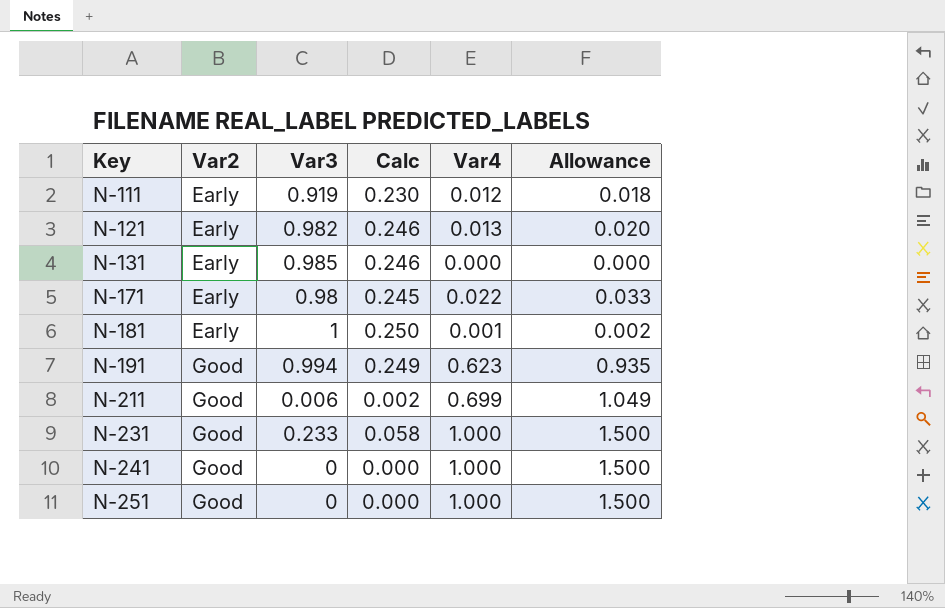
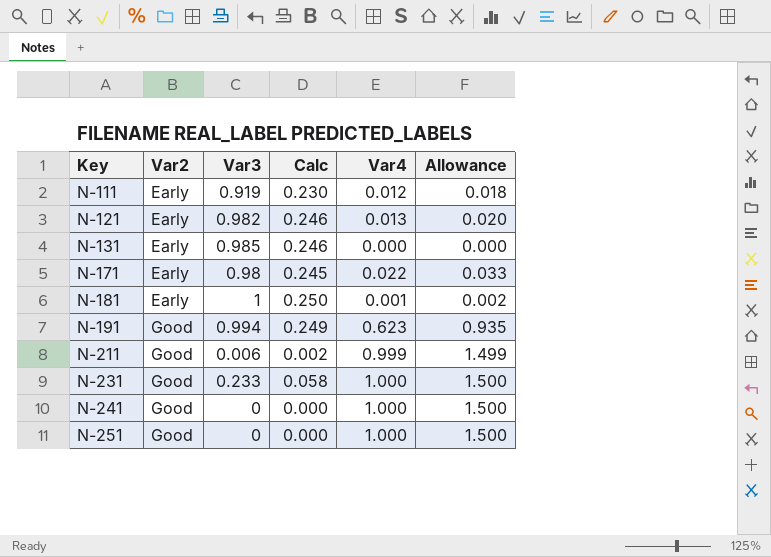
N-211 | Var4: 0.699 -> 0.999
N-211 | Allowance: 1.049 -> 1.499

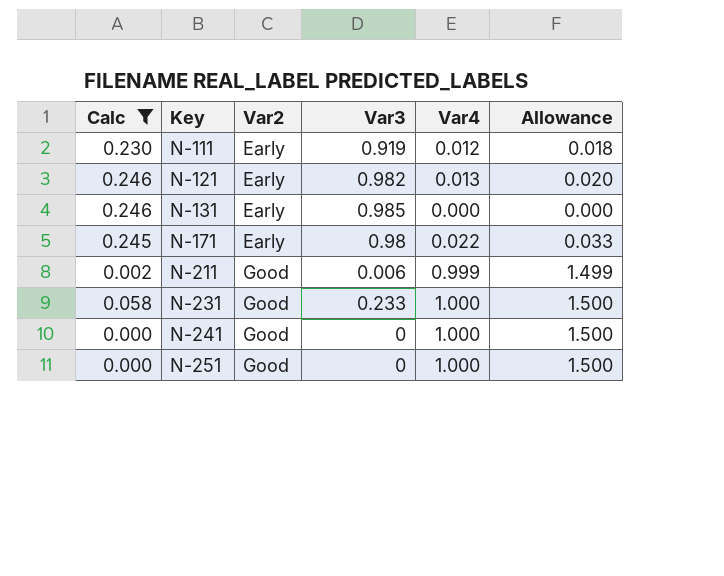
filter: none -> Calc <= 0.246
column Calc | position: 4 -> 1

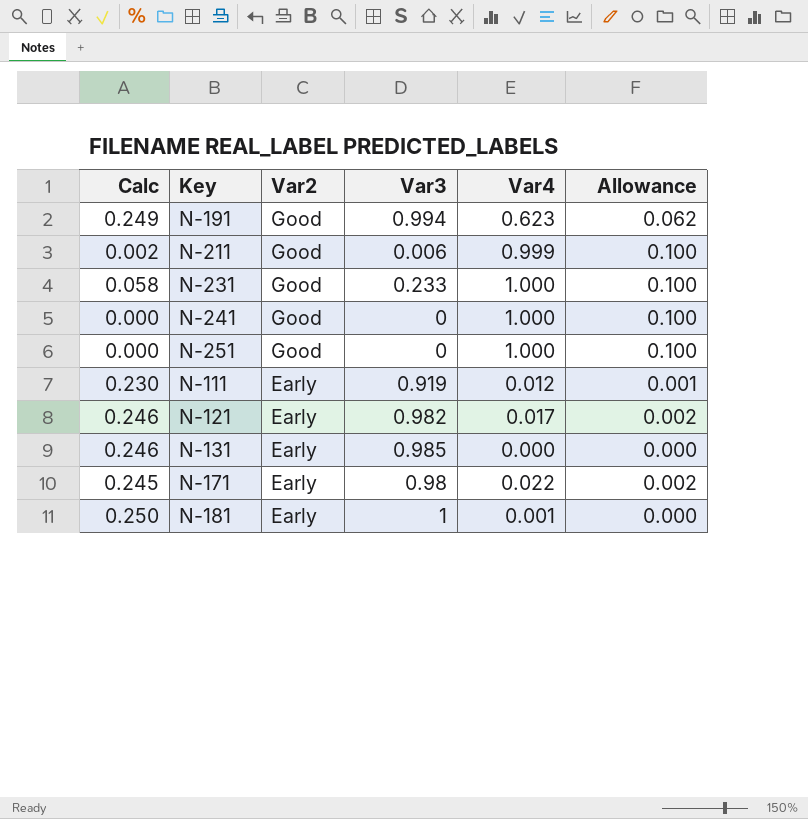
filter: Calc <= 0.246 -> none
row order: Key ascending -> Var2 descending
column Allowance | formula: [Var4] * 1.5 -> [Var4] * 0.1
N-121 | Var4: 0.013 -> 0.017

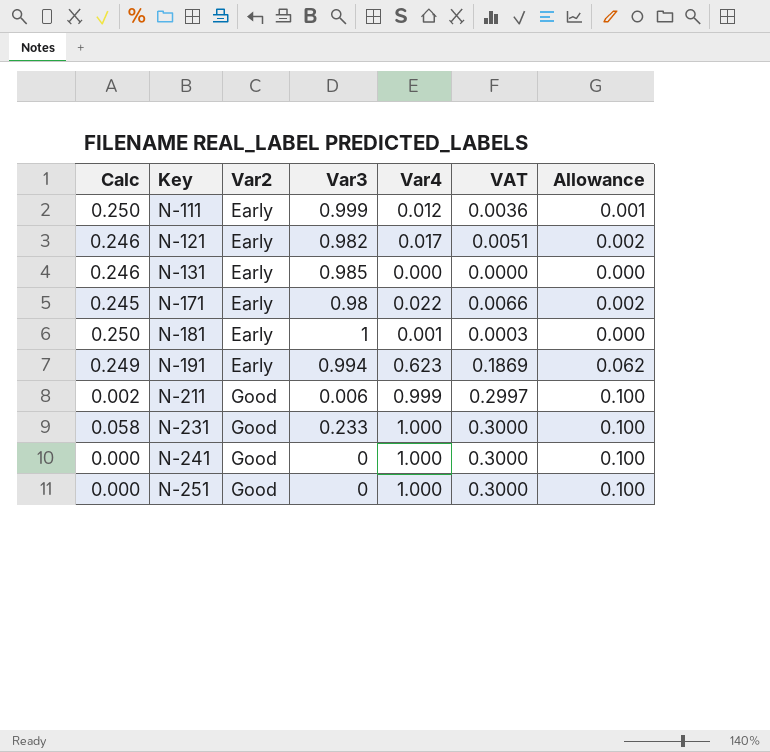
row order: Var2 descending -> Key ascending
column VAT | formula: none -> [Var4] * 0.3
N-111 | Calc: 0.230 -> 0.250
N-111 | Var3: 0.919 -> 0.999
N-191 | Var2: Good -> Early

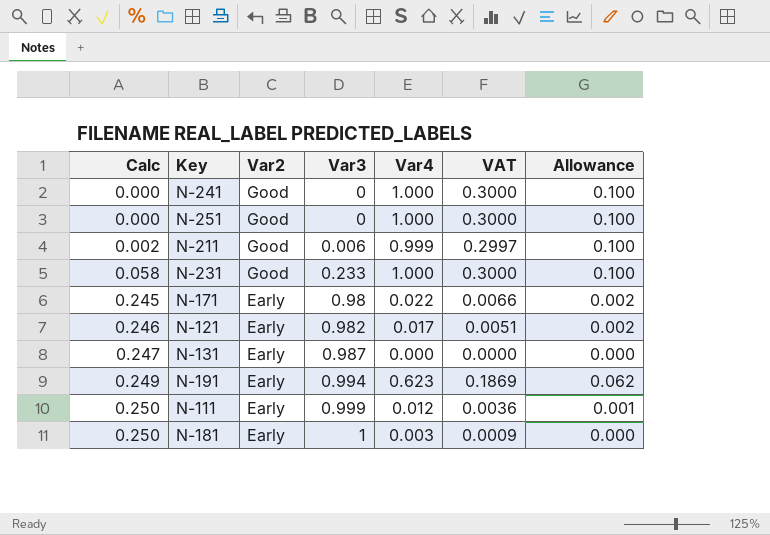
row order: Key ascending -> Calc ascending
N-131 | Calc: 0.246 -> 0.247
N-131 | Var3: 0.985 -> 0.987
N-181 | Var4: 0.001 -> 0.003
N-181 | VAT: 0.0003 -> 0.0009

